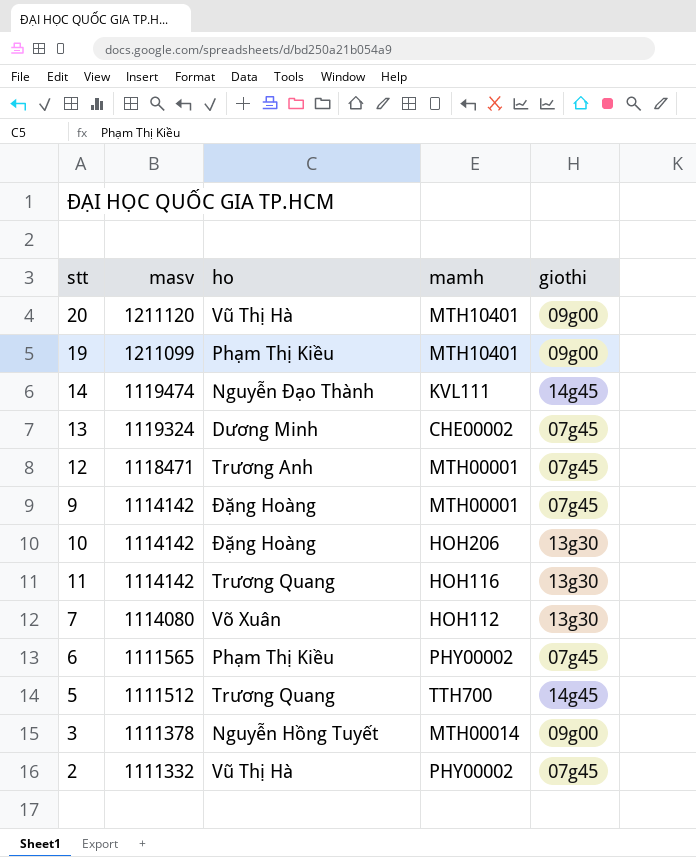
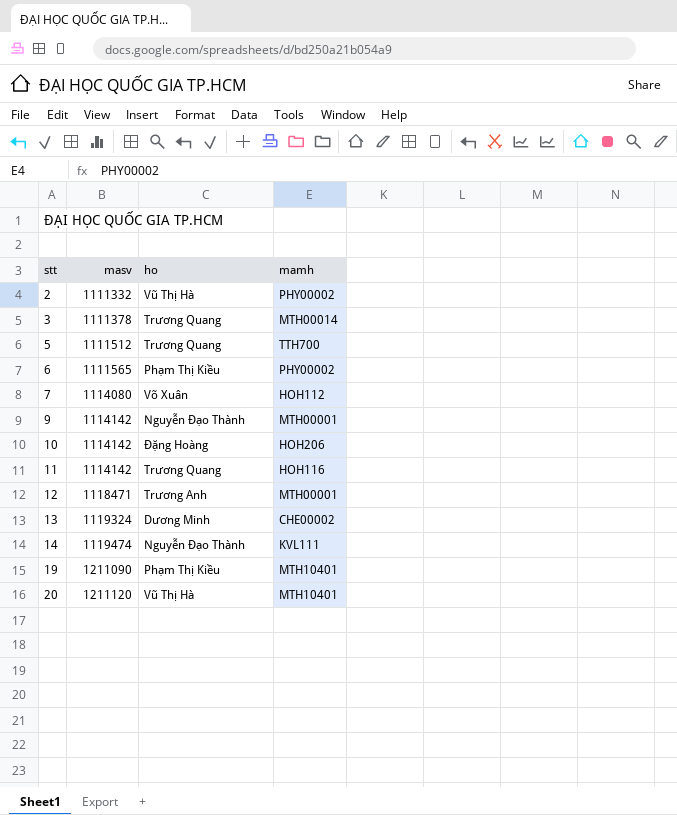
row order: masv descending -> stt ascending
column giothi | position: 5 -> none
3 | ho: Nguyễn Hồng Tuyết -> Trương Quang
9 | ho: Đặng Hoàng -> Nguyễn Đạo Thành
19 | masv: 1211099 -> 1211090

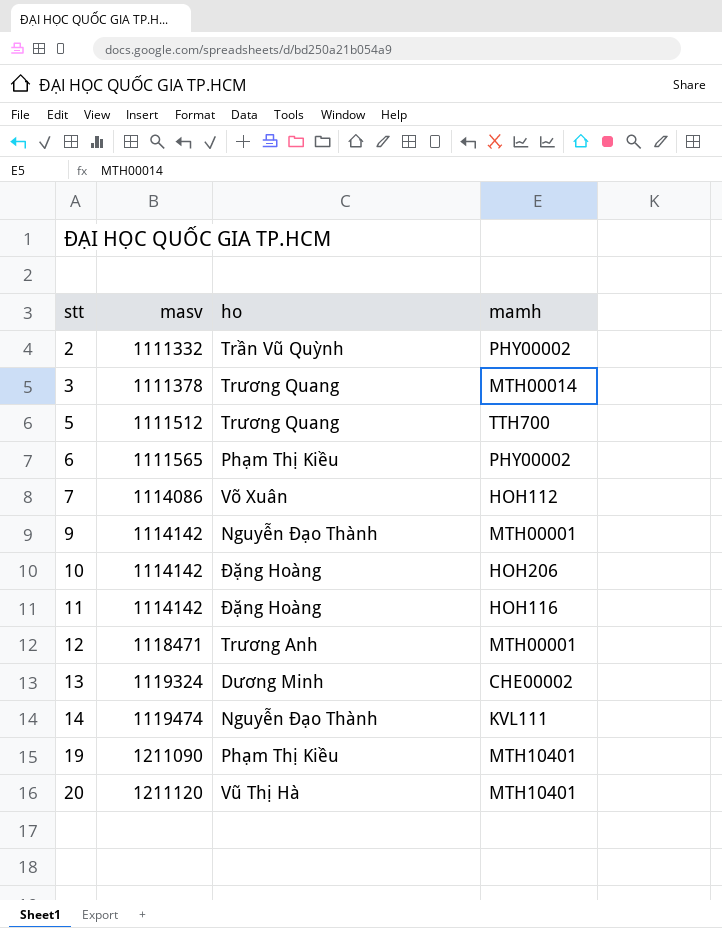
2 | ho: Vũ Thị Hà -> Trần Vũ Quỳnh
7 | masv: 1114080 -> 1114086
11 | ho: Trương Quang -> Đặng Hoàng

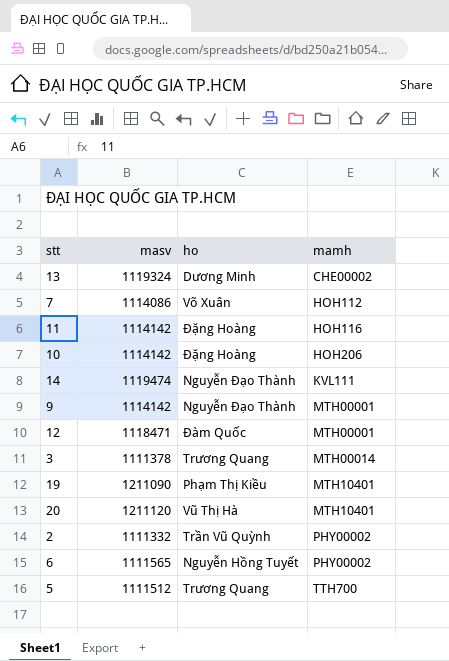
row order: stt ascending -> mamh ascending
12 | ho: Trương Anh -> Đàm Quốc
6 | ho: Phạm Thị Kiều -> Nguyễn Hồng Tuyết

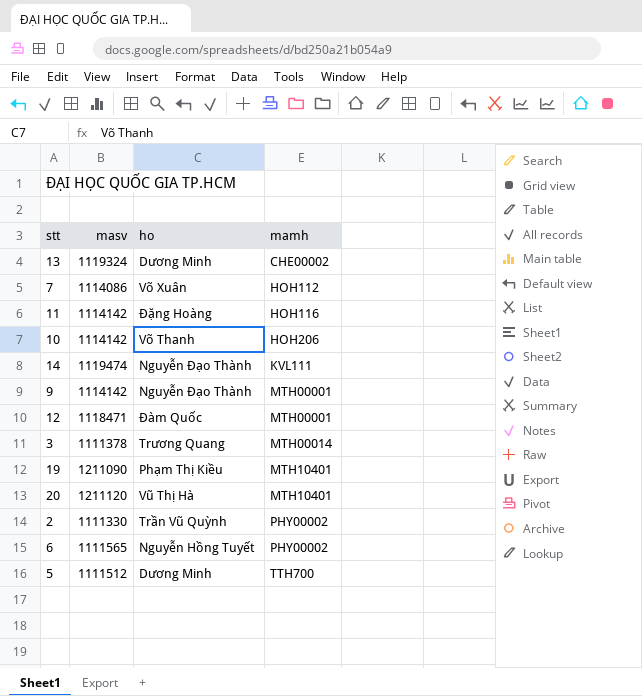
10 | ho: Đặng Hoàng -> Võ Thanh
2 | masv: 1111332 -> 1111330
5 | ho: Trương Quang -> Dương Minh

